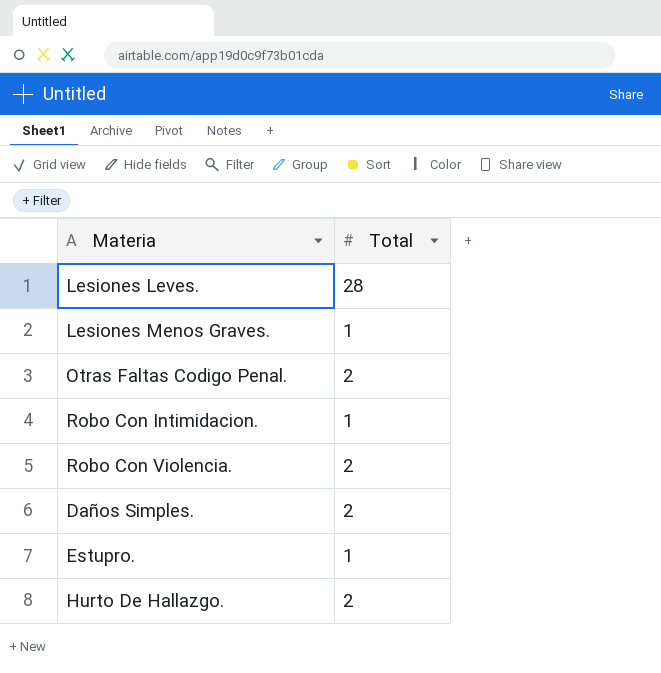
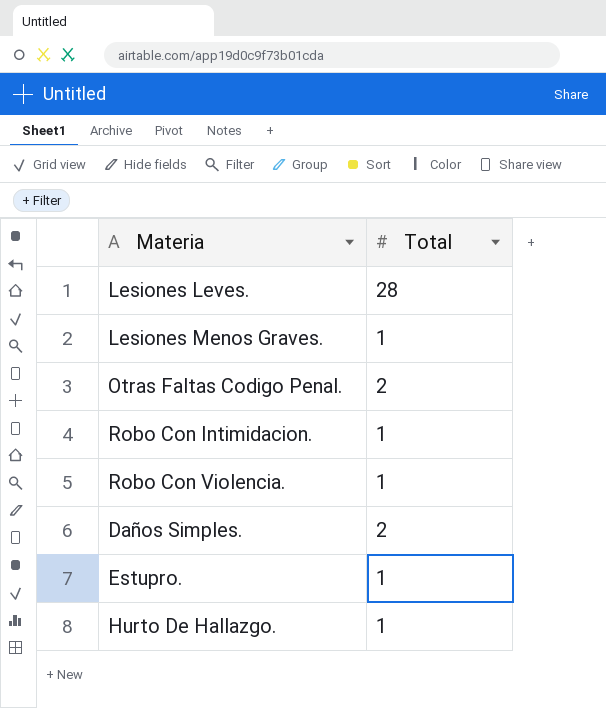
Robo Con Violencia. | Total: 2 -> 1
Hurto De Hallazgo. | Total: 2 -> 1

